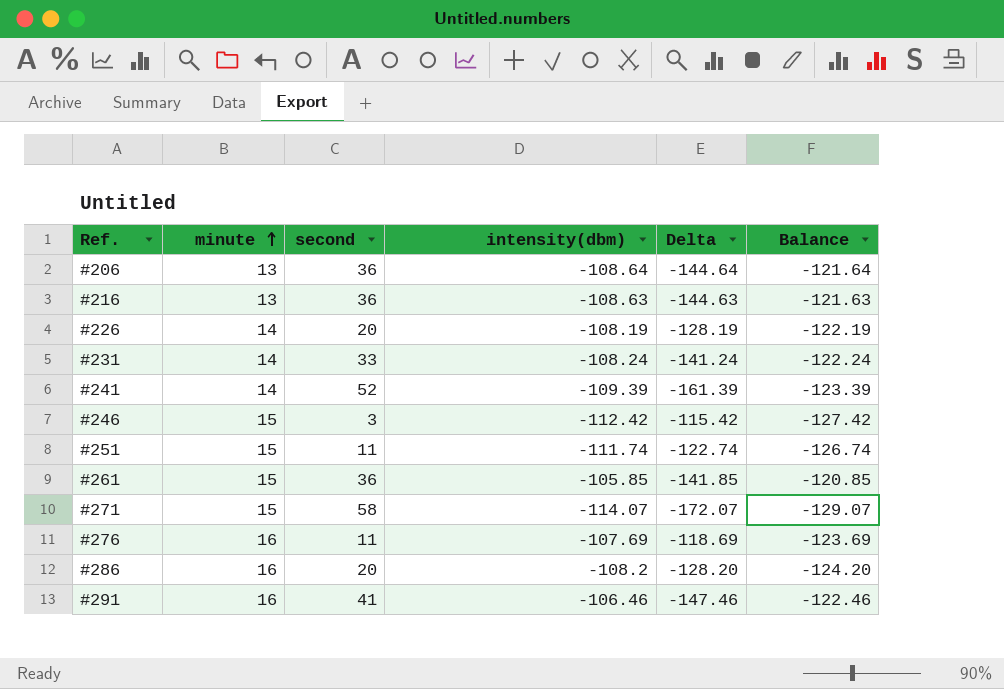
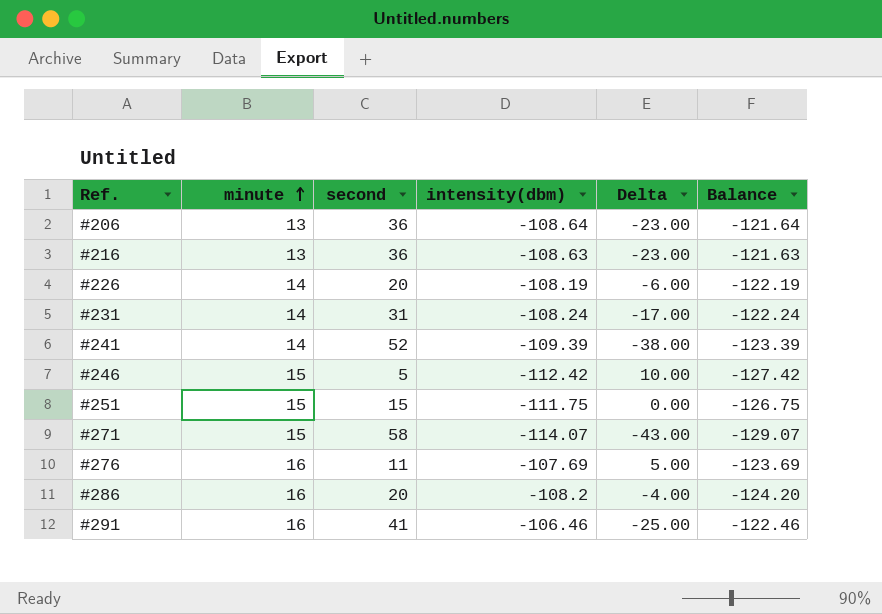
column Delta | formula: [intensity(dbm)] - [second] -> [minute] - [second]
row #261: 15 | 36 | -105.85 | -141.85 | -120.85 -> none
#231 | second: 33 -> 31
#246 | second: 3 -> 5
#251 | second: 11 -> 15
#251 | intensity(dbm): -111.74 -> -111.75
#251 | Balance: -126.74 -> -126.75

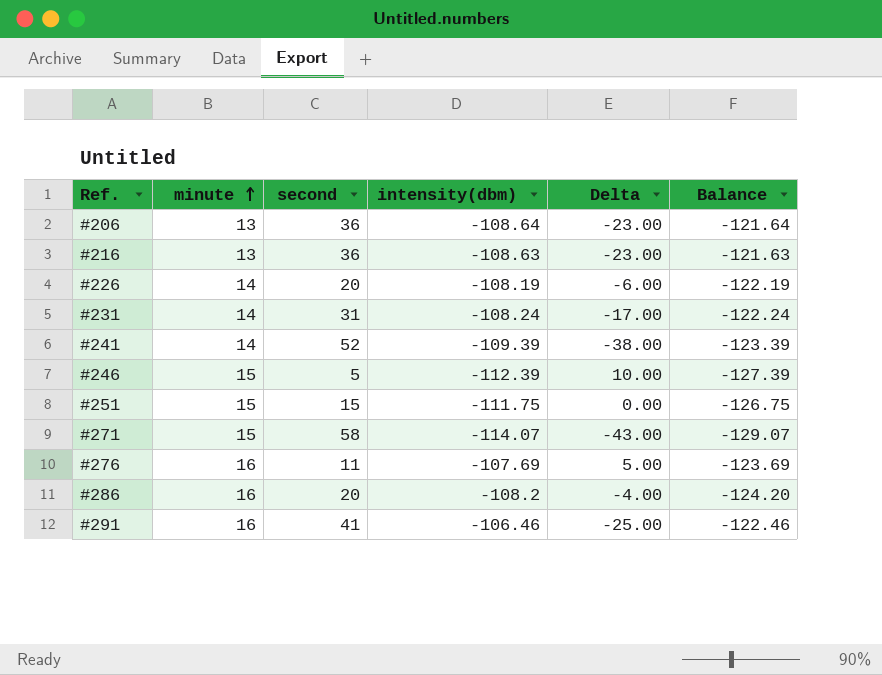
#246 | intensity(dbm): -112.42 -> -112.39
#246 | Balance: -127.42 -> -127.39

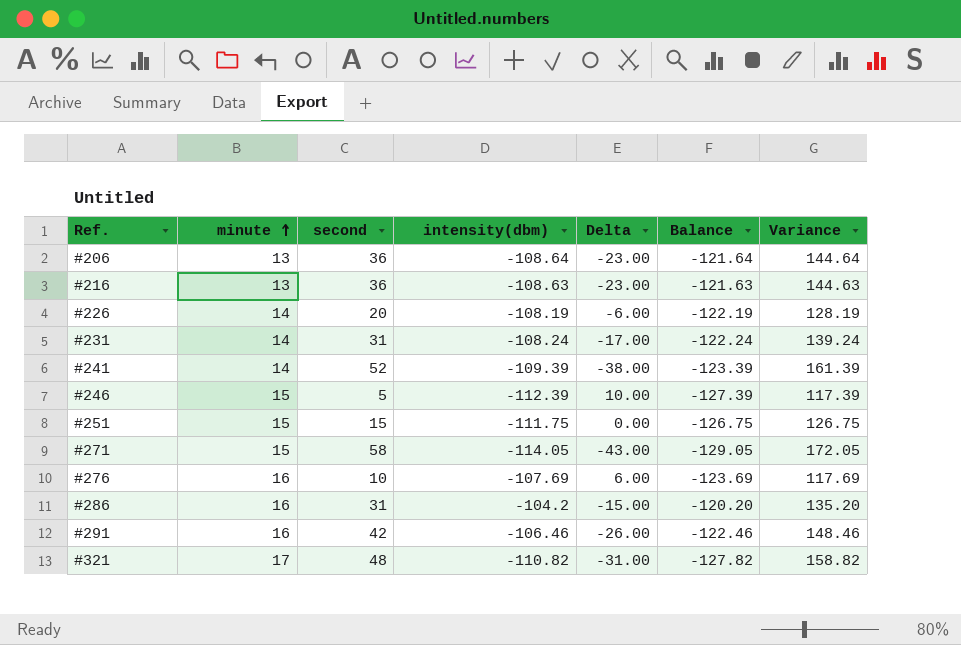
column Variance | formula: none -> [second] - [intensity(dbm)]
#271 | intensity(dbm): -114.07 -> -114.05
#271 | Balance: -129.07 -> -129.05
#276 | second: 11 -> 10
#276 | Delta: 5.00 -> 6.00
#286 | second: 20 -> 31
#286 | intensity(dbm): -108.2 -> -104.2
#286 | Delta: -4.00 -> -15.00
#286 | Balance: -124.20 -> -120.20
#291 | second: 41 -> 42
#291 | Delta: -25.00 -> -26.00
row #321: none -> 17 | 48 | -110.82 | -31.00 | -127.82 | 158.82

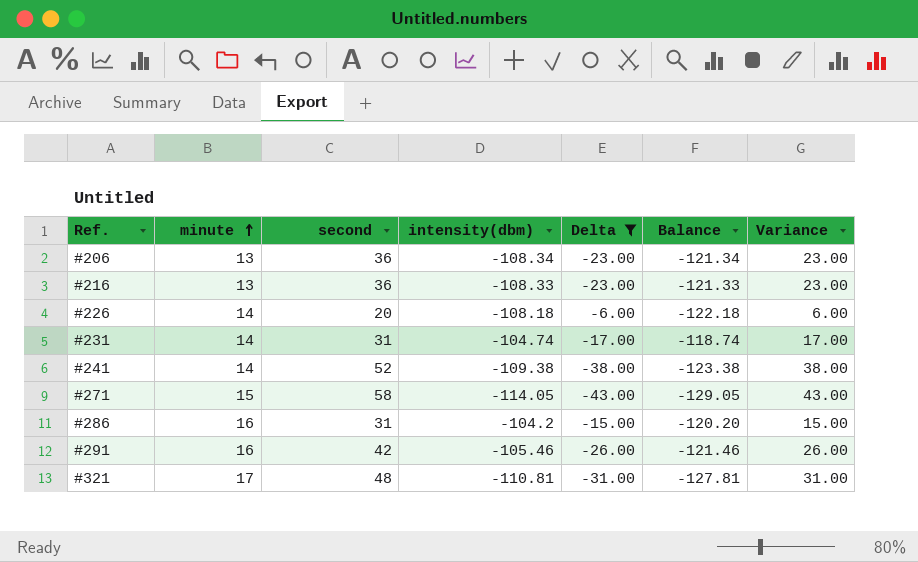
filter: none -> Delta <= -6.00
column Variance | formula: [second] - [intensity(dbm)] -> [second] - [minute]
#206 | intensity(dbm): -108.64 -> -108.34
#206 | Balance: -121.64 -> -121.34
#216 | intensity(dbm): -108.63 -> -108.33
#216 | Balance: -121.63 -> -121.33
#226 | intensity(dbm): -108.19 -> -108.18
#226 | Balance: -122.19 -> -122.18
#231 | intensity(dbm): -108.24 -> -104.74
#231 | Balance: -122.24 -> -118.74
#241 | intensity(dbm): -109.39 -> -109.38
#241 | Balance: -123.39 -> -123.38
#291 | intensity(dbm): -106.46 -> -105.46
#291 | Balance: -122.46 -> -121.46
#321 | intensity(dbm): -110.82 -> -110.81
#321 | Balance: -127.82 -> -127.81

